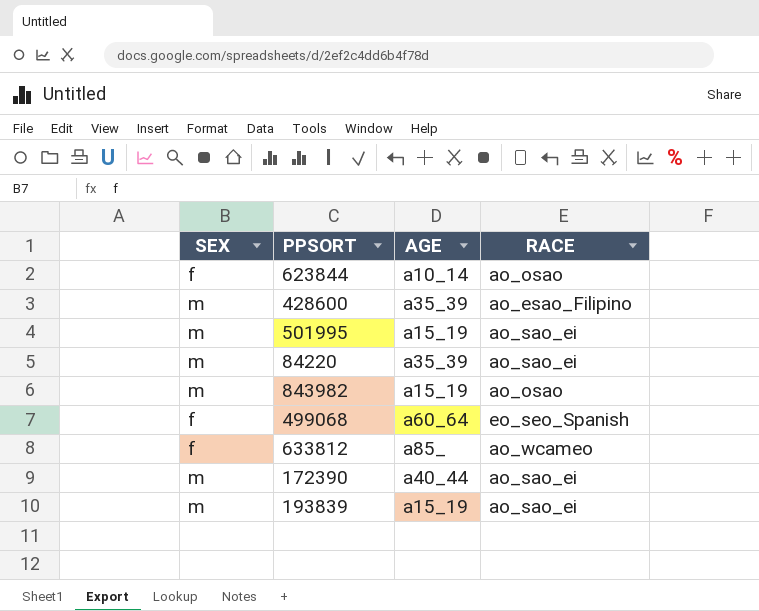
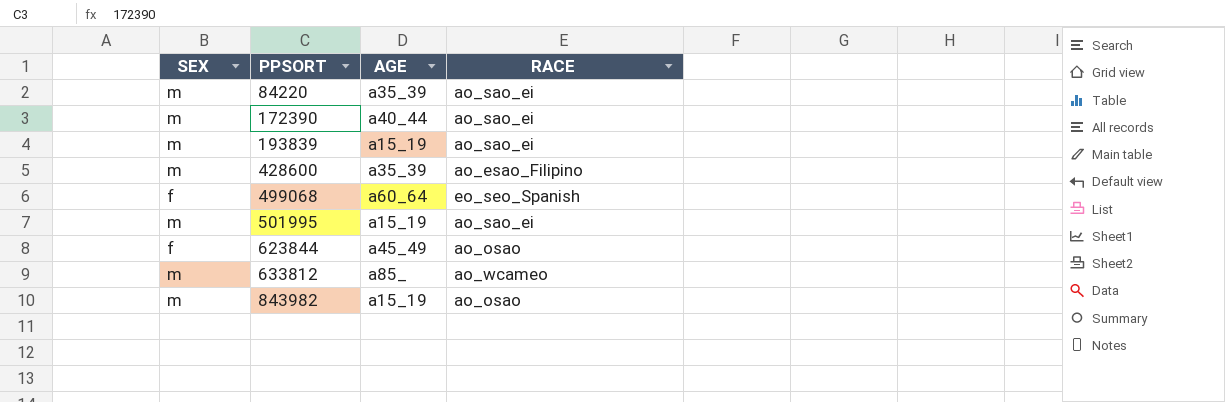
row order: none -> PPSORT ascending
623844 | AGE: a10_14 -> a45_49
633812 | SEX: f -> m

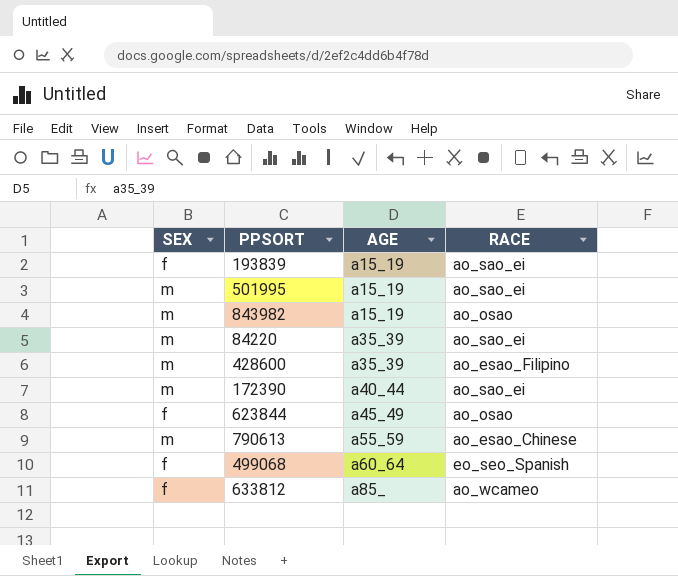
row order: PPSORT ascending -> AGE ascending
193839 | SEX: m -> f
row 790613: none -> m | a55_59 | ao_esao_Chinese
633812 | SEX: m -> f

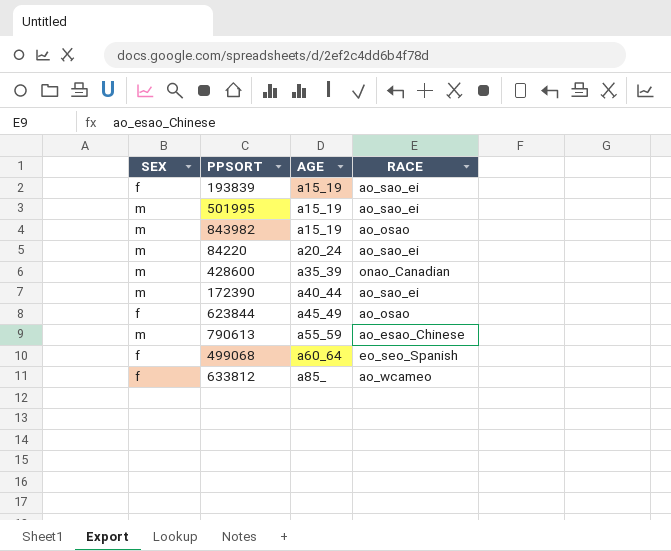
84220 | AGE: a35_39 -> a20_24
428600 | RACE: ao_esao_Filipino -> onao_Canadian

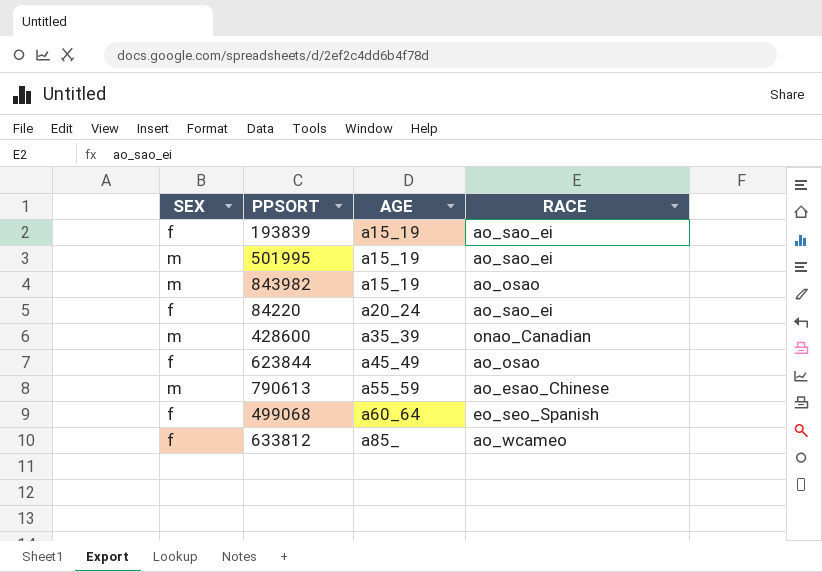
row 172390: m | a40_44 | ao_sao_ei -> none
84220 | SEX: m -> f

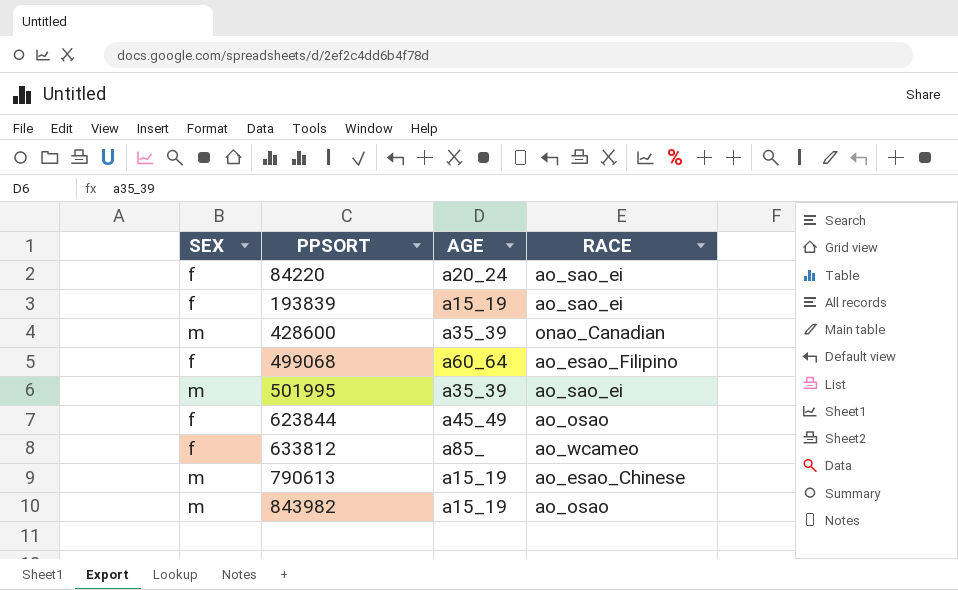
row order: AGE ascending -> PPSORT ascending
499068 | RACE: eo_seo_Spanish -> ao_esao_Filipino
501995 | AGE: a15_19 -> a35_39
790613 | AGE: a55_59 -> a15_19

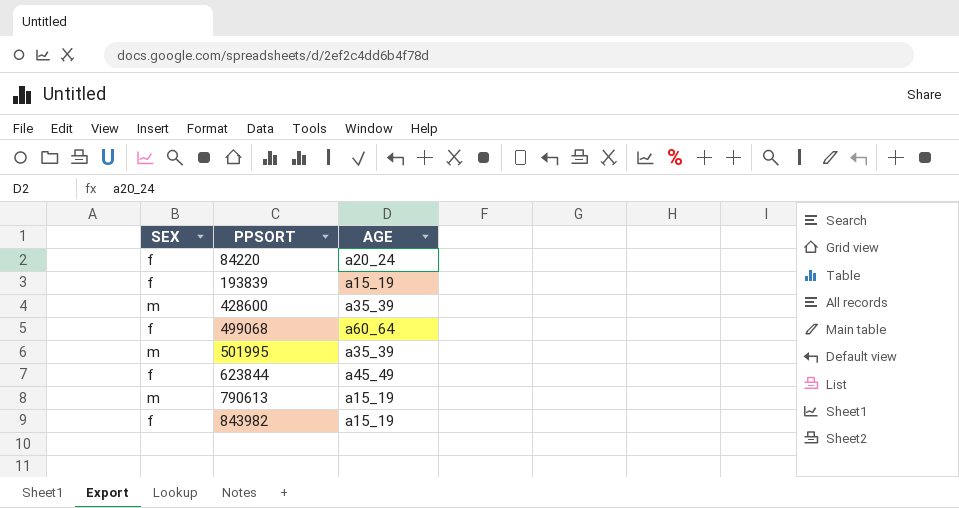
column RACE | position: 4 -> none
row 633812: f | a85_ | ao_wcameo -> none
843982 | SEX: m -> f

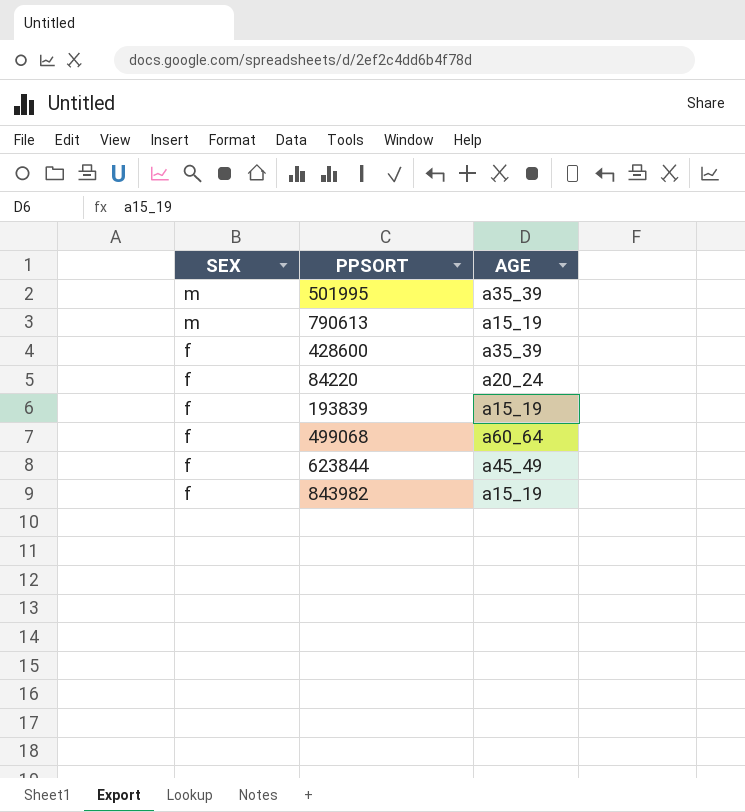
row order: PPSORT ascending -> SEX descending
428600 | SEX: m -> f

